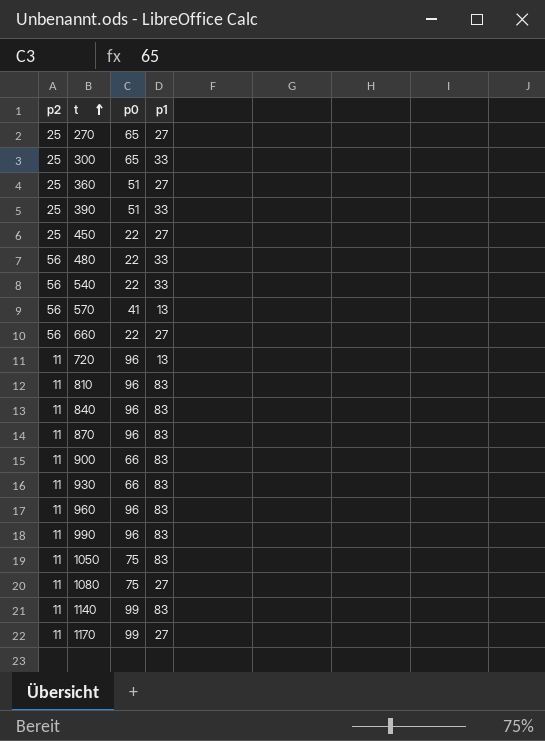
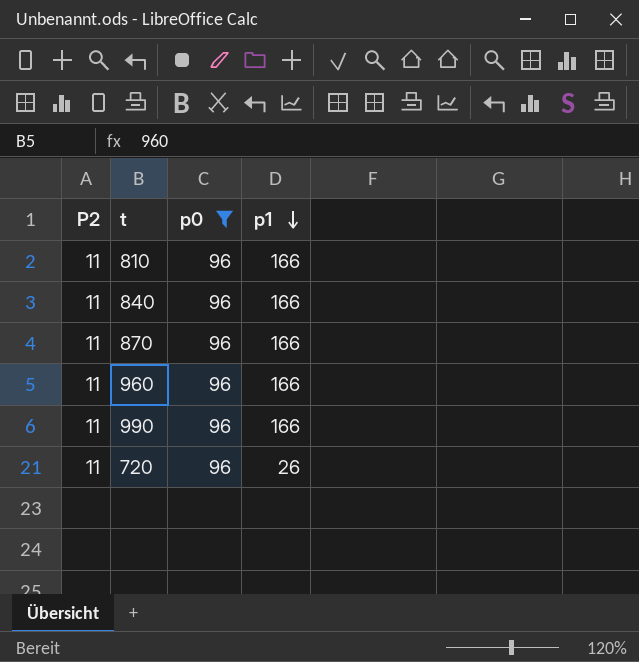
filter: none -> p0 = 96
row order: t ascending -> p1 descending
column name: p2 -> P2
810 | p1: 83 -> 166
840 | p1: 83 -> 166
870 | p1: 83 -> 166
960 | p1: 83 -> 166
990 | p1: 83 -> 166
720 | p1: 13 -> 26

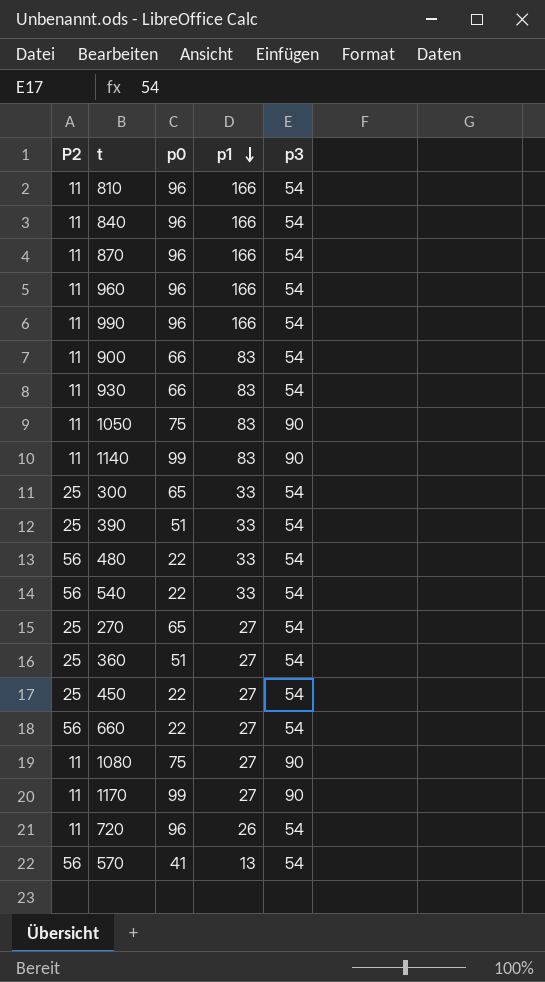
filter: p0 = 96 -> none
column p3 | position: none -> 5

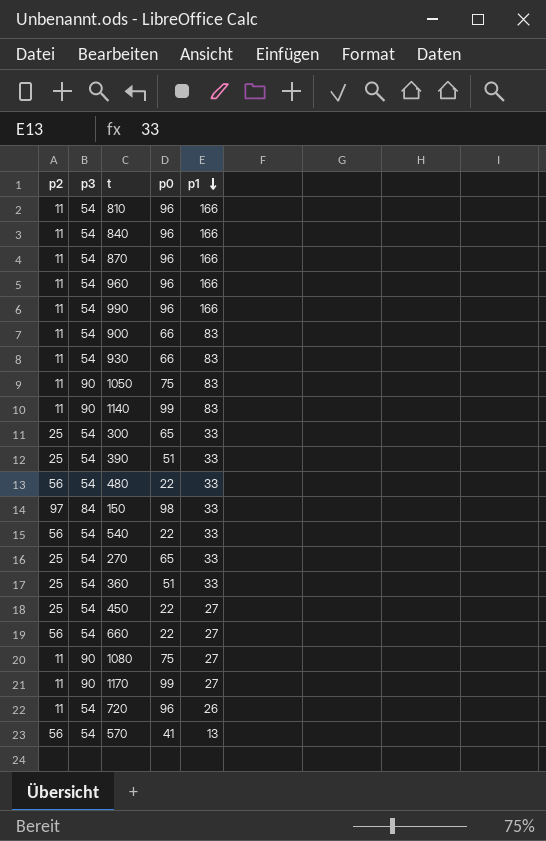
column name: P2 -> p2
column p3 | position: 5 -> 2
row 150: none -> 97 | 84 | 98 | 33
270 | p1: 27 -> 33
360 | p1: 27 -> 33

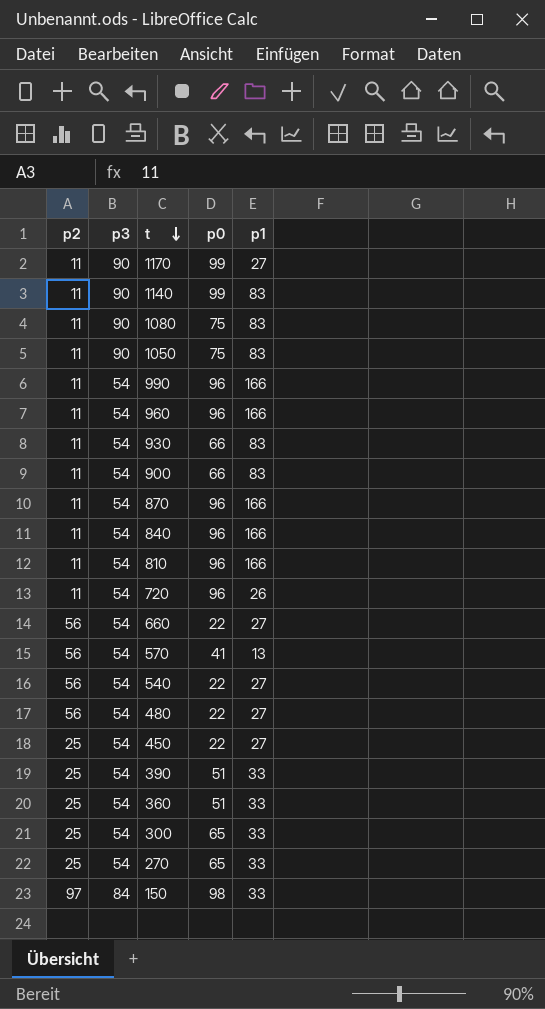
row order: p1 descending -> t descending
1080 | p1: 27 -> 83
540 | p1: 33 -> 27
480 | p1: 33 -> 27

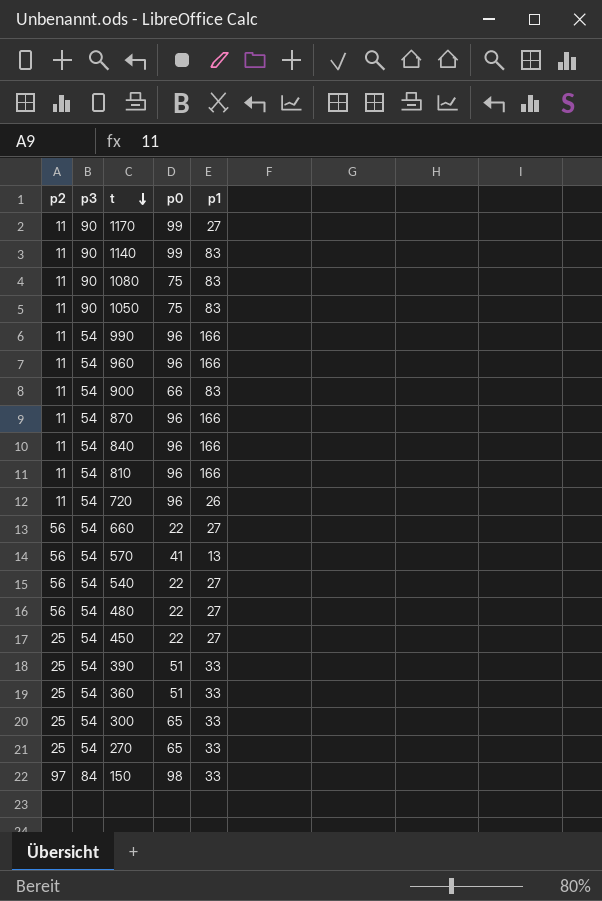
row 930: 11 | 54 | 66 | 83 -> none

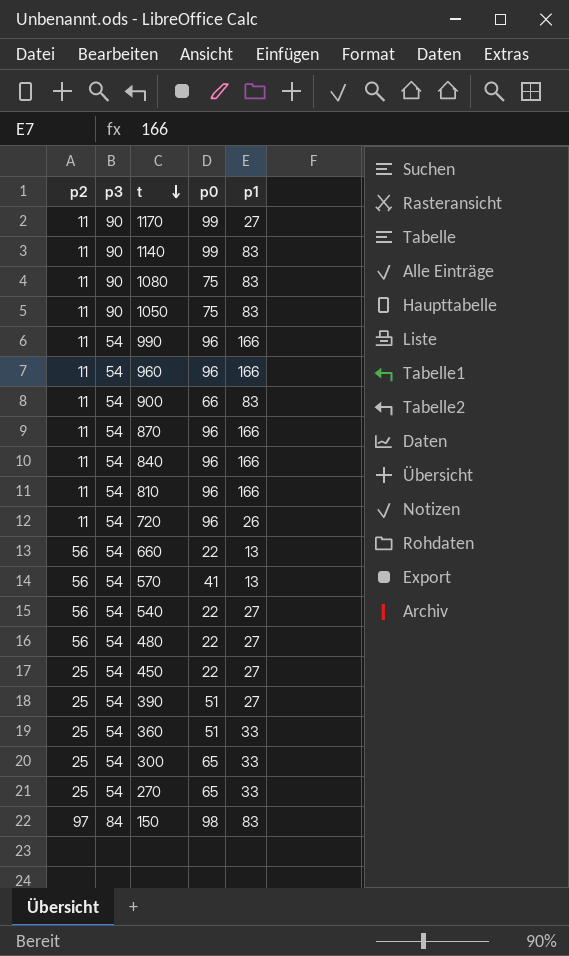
660 | p1: 27 -> 13
390 | p1: 33 -> 27
150 | p1: 33 -> 83

